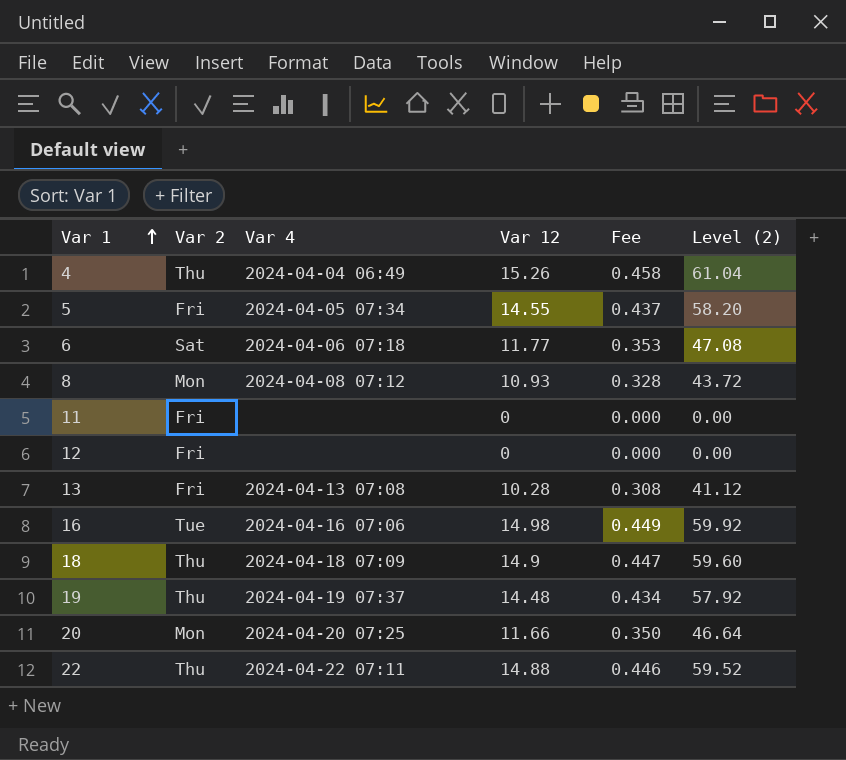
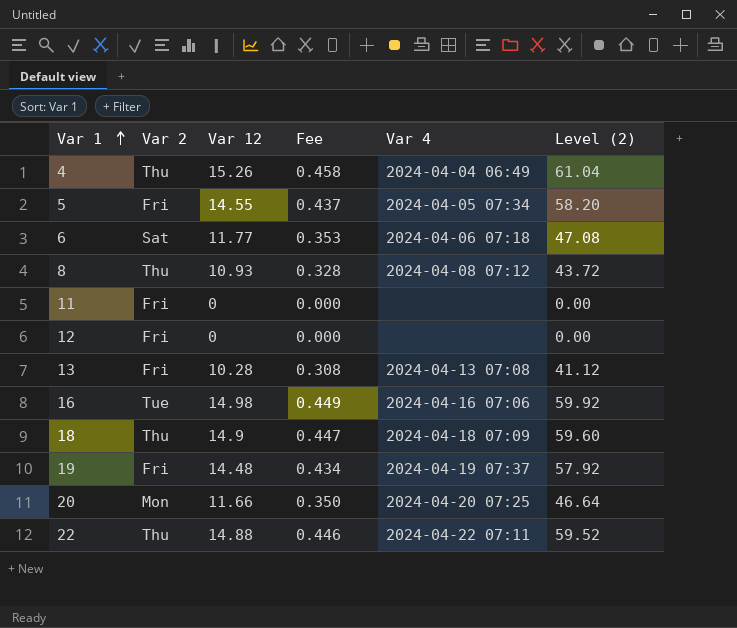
column Var 4 | position: 3 -> 5
8 | Var 2: Mon -> Thu
19 | Var 2: Thu -> Fri

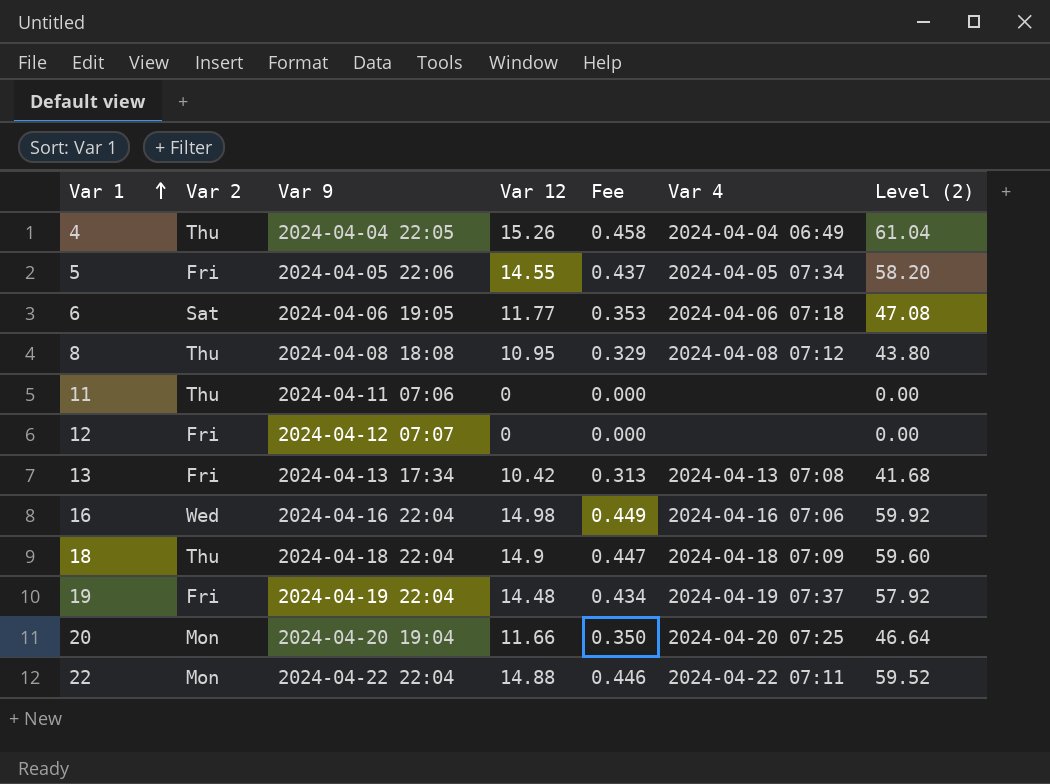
column Var 9 | position: none -> 3
8 | Var 12: 10.93 -> 10.95
8 | Fee: 0.328 -> 0.329
8 | Level (2): 43.72 -> 43.80
11 | Var 2: Fri -> Thu
13 | Var 12: 10.28 -> 10.42
13 | Fee: 0.308 -> 0.313
13 | Level (2): 41.12 -> 41.68
16 | Var 2: Tue -> Wed
22 | Var 2: Thu -> Mon

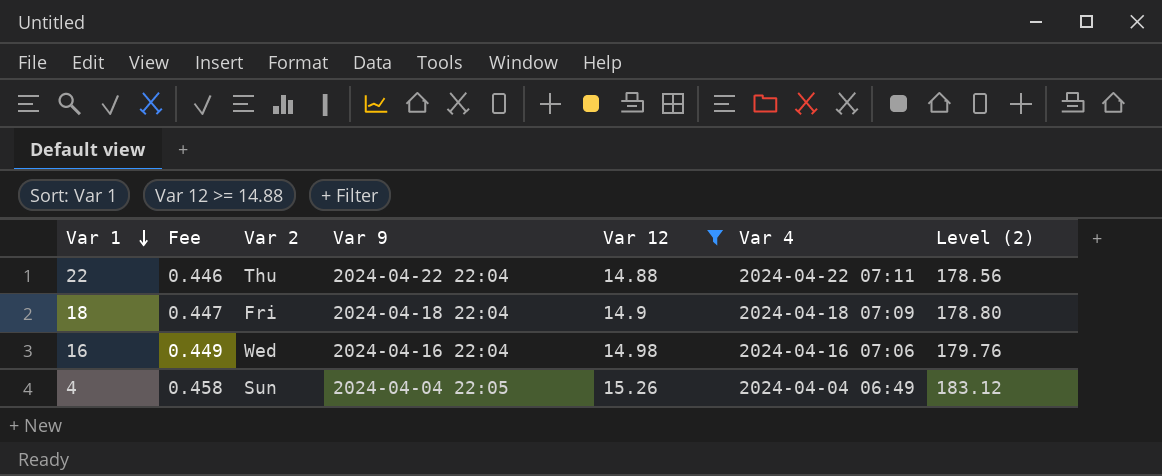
filter: none -> Var 12 >= 14.88
row order: Var 1 ascending -> Var 1 descending
column Fee | position: 5 -> 2
column Level (2) | formula: [Var 12] * 4 -> [Var 12] * 12
22 | Var 2: Mon -> Thu
18 | Var 2: Thu -> Fri
4 | Var 2: Thu -> Sun

